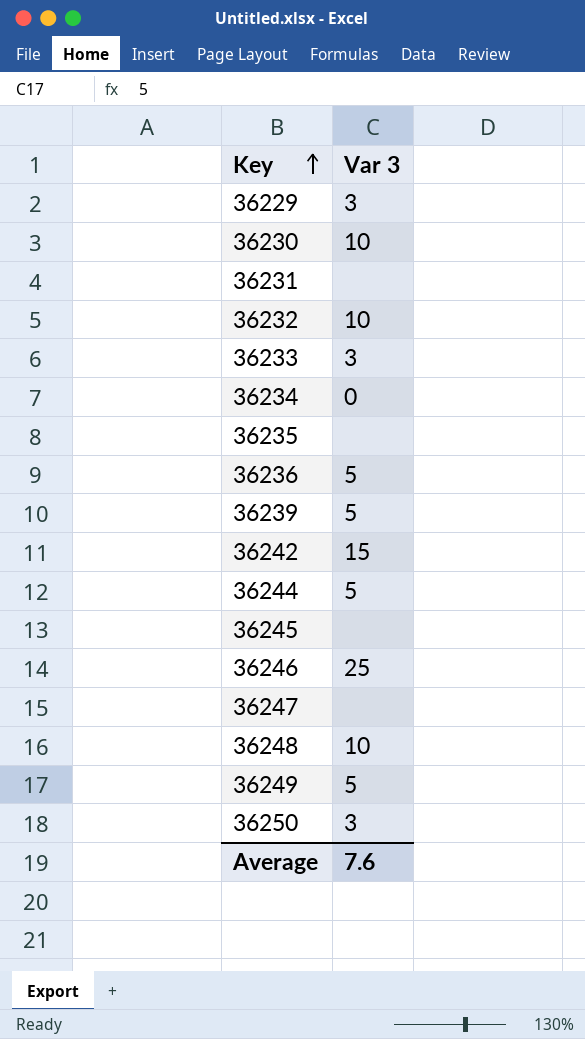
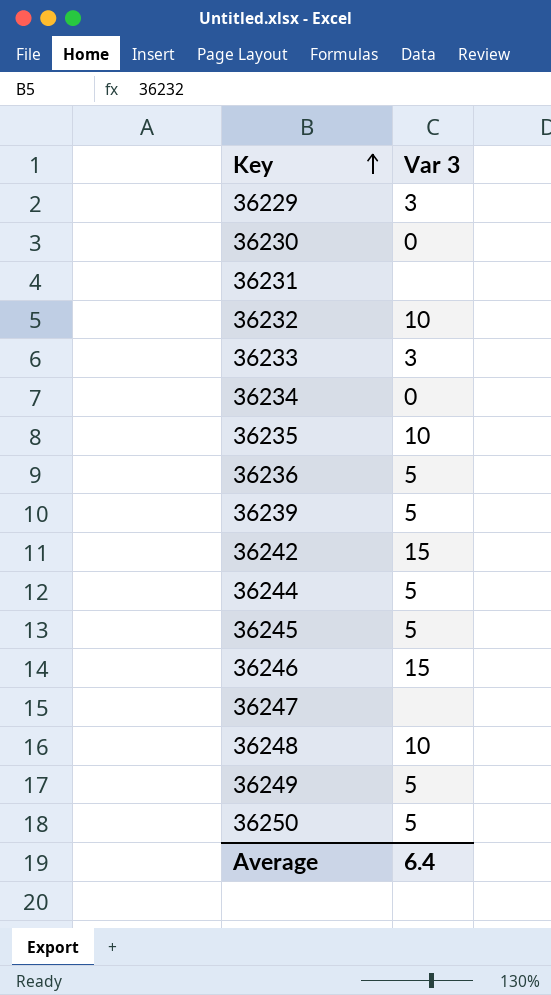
36230 | Var 3: 10 -> 0
36235 | Var 3: none -> 10
36245 | Var 3: none -> 5
36246 | Var 3: 25 -> 15
36250 | Var 3: 3 -> 5
Average | Var 3: 7.6 -> 6.4

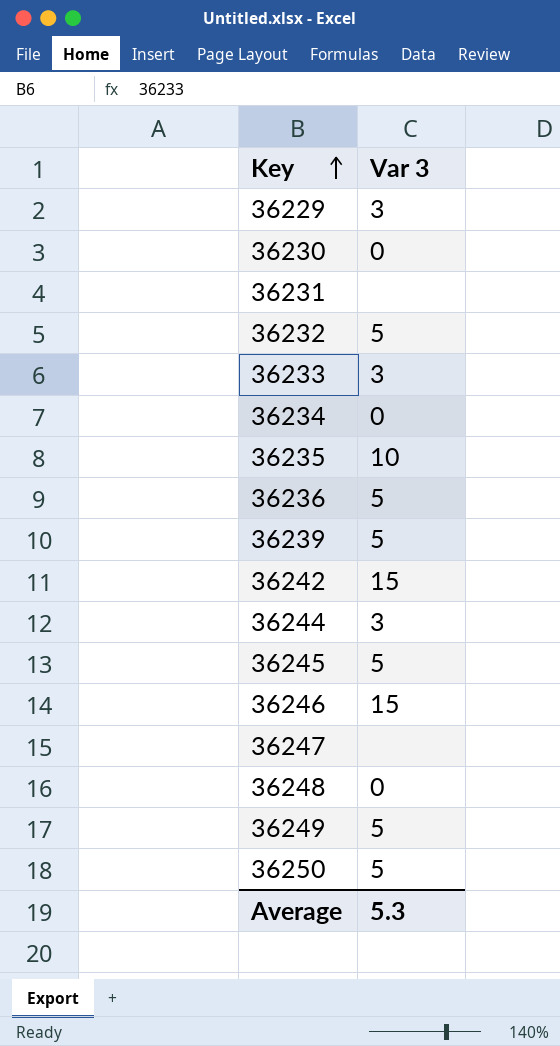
36232 | Var 3: 10 -> 5
36244 | Var 3: 5 -> 3
36248 | Var 3: 10 -> 0
Average | Var 3: 6.4 -> 5.3

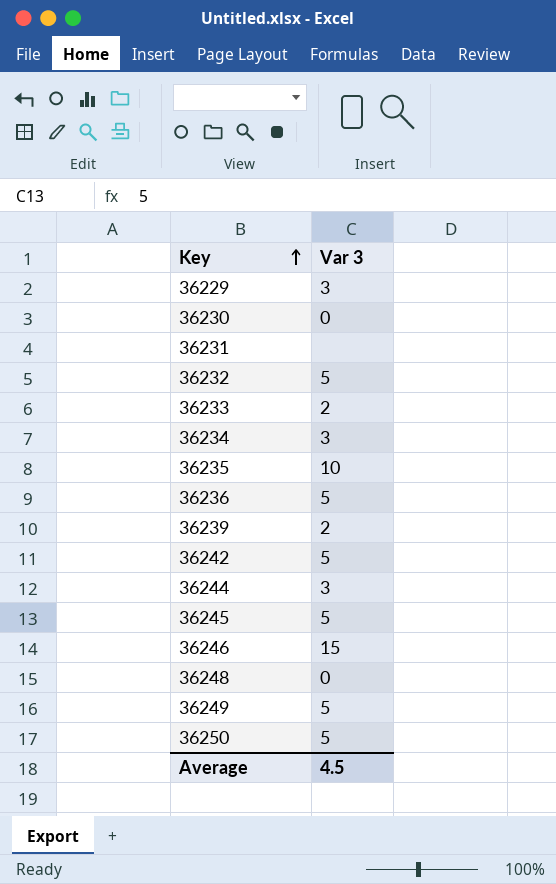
row 36247: none -> none
36233 | Var 3: 3 -> 2
36234 | Var 3: 0 -> 3
36239 | Var 3: 5 -> 2
36242 | Var 3: 15 -> 5
Average | Var 3: 5.3 -> 4.5

